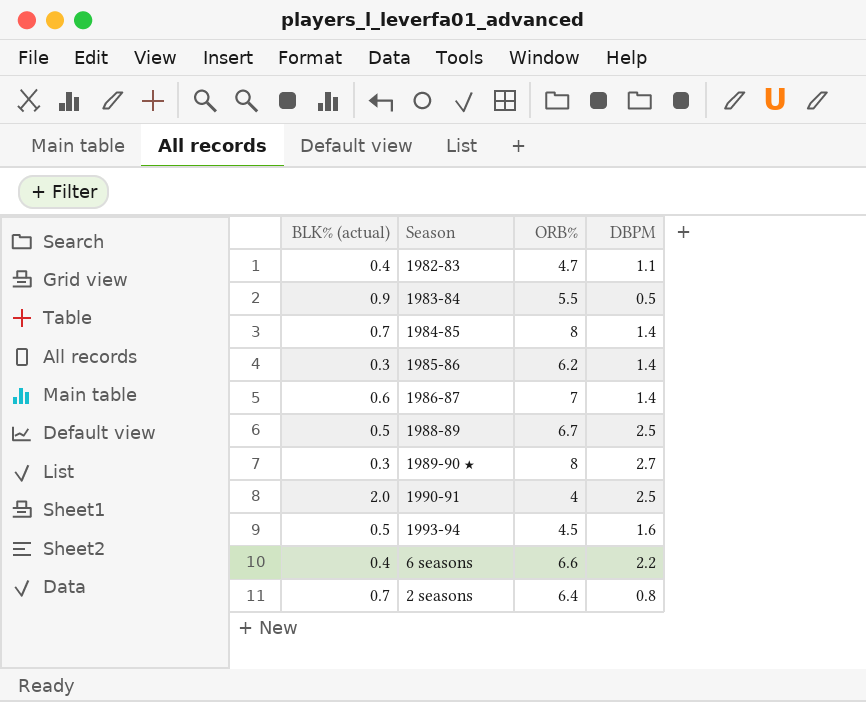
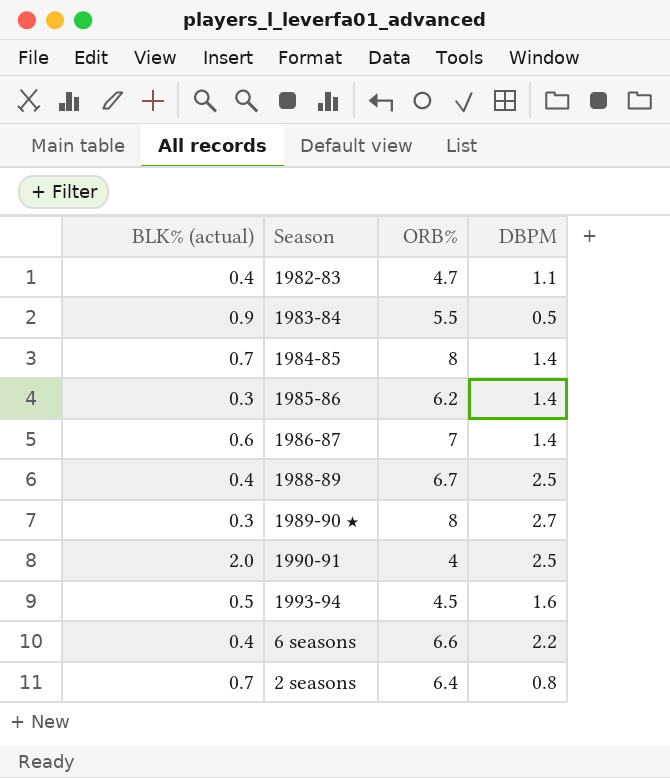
1988-89 | BLK% (actual): 0.5 -> 0.4

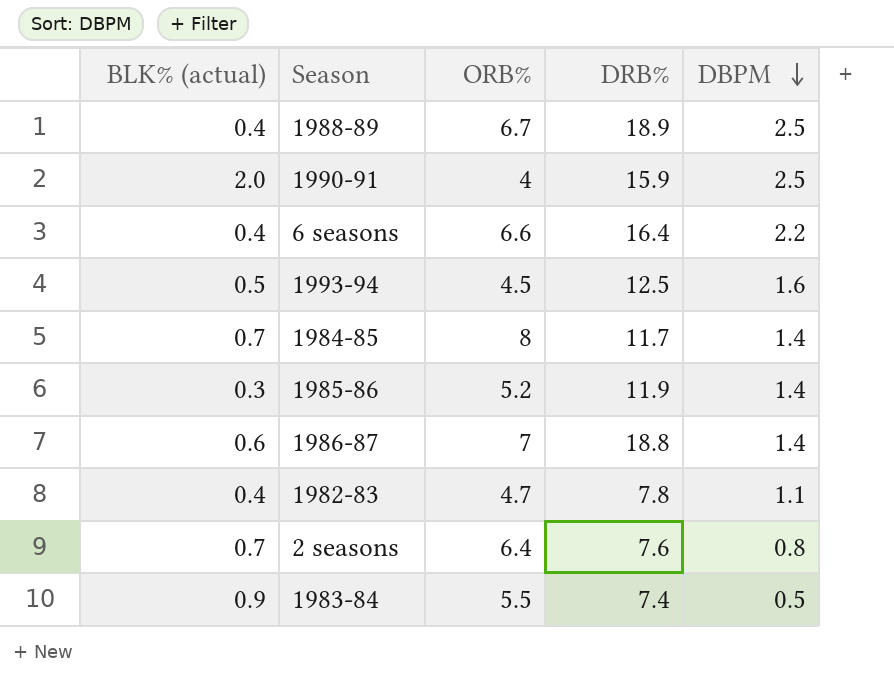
row order: none -> DBPM descending
column DRB% | position: none -> 4
row 1989-90 ★: 0.3 | 8 | 2.7 -> none
1985-86 | ORB%: 6.2 -> 5.2

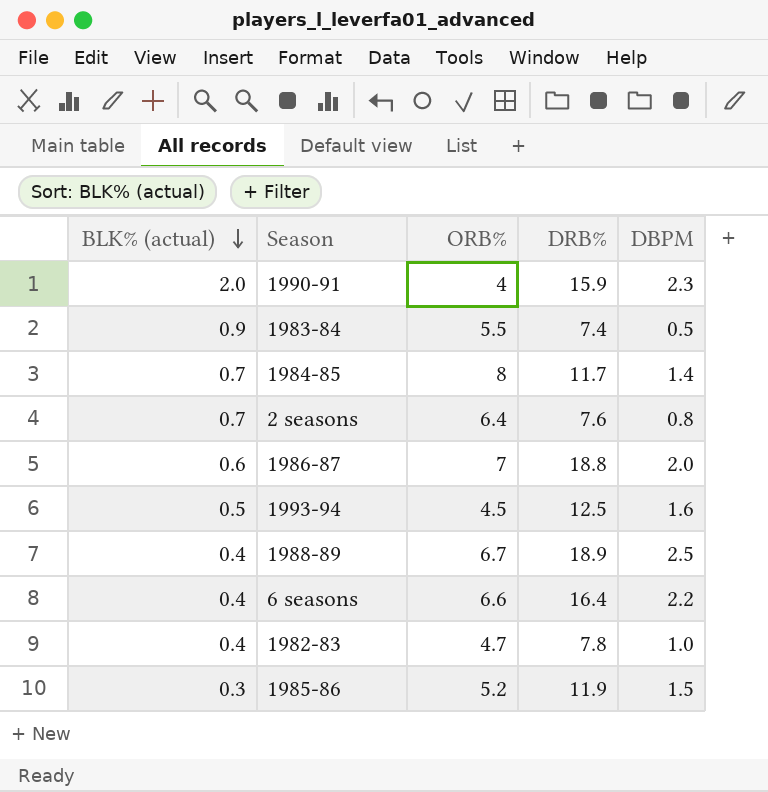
row order: DBPM descending -> BLK% (actual) descending
1990-91 | DBPM: 2.5 -> 2.3
1986-87 | DBPM: 1.4 -> 2.0
1982-83 | DBPM: 1.1 -> 1.0
1985-86 | DBPM: 1.4 -> 1.5

